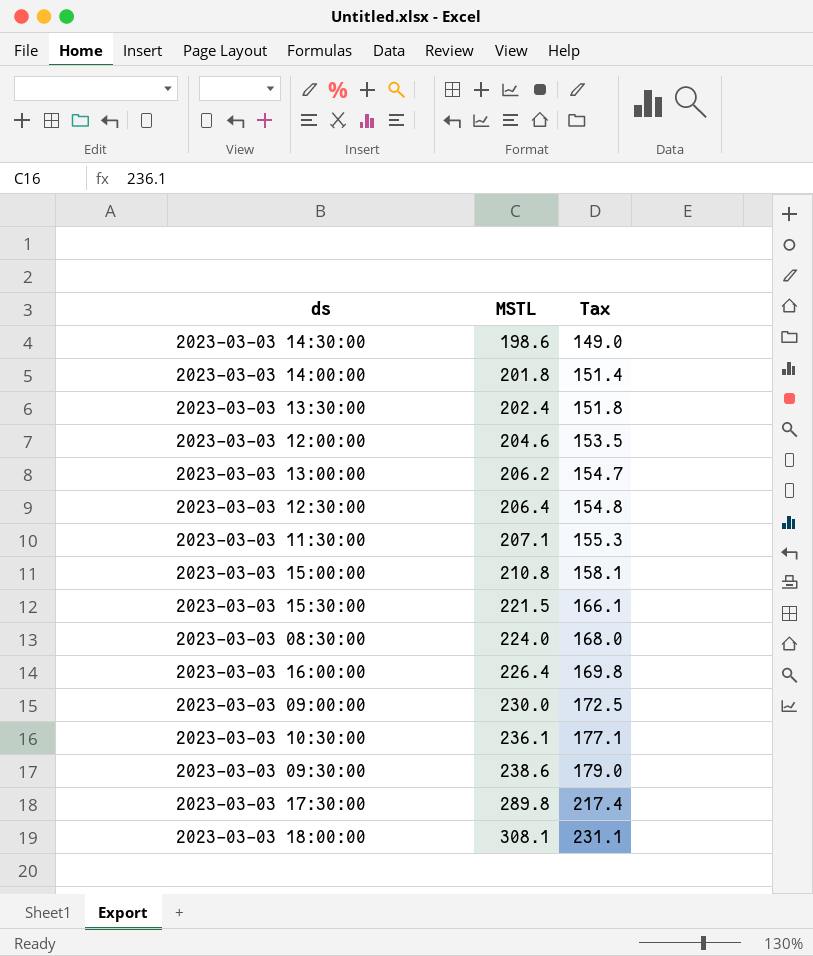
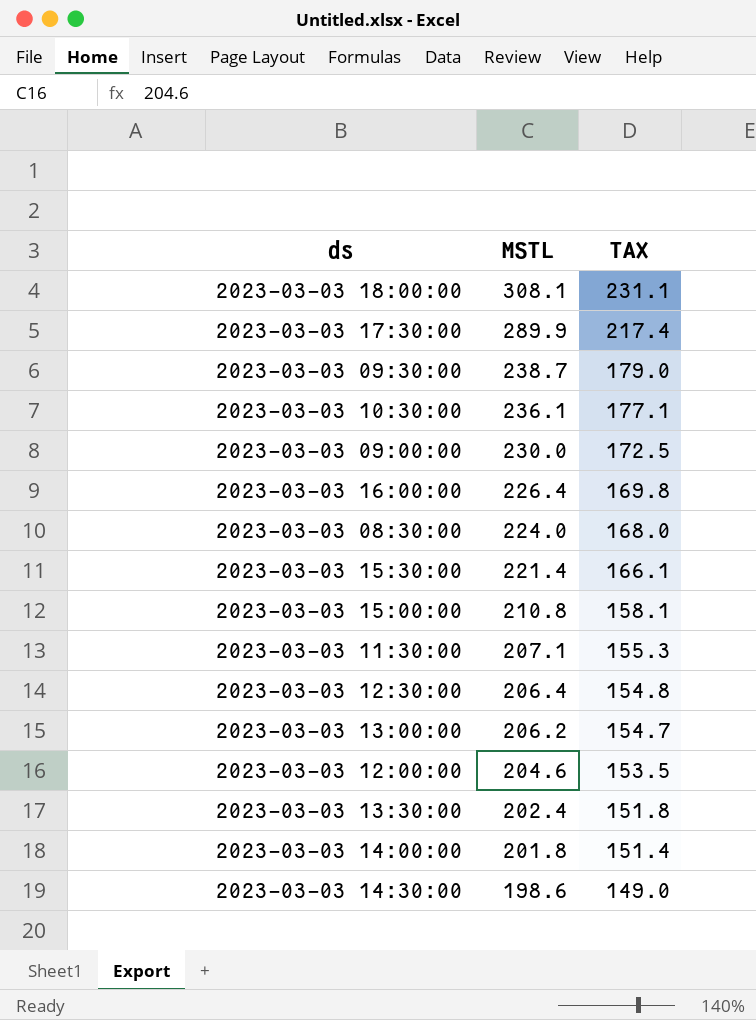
row order: MSTL ascending -> MSTL descending
column name: Tax -> TAX
2023-03-03 17:30:00 | MSTL: 289.8 -> 289.9
2023-03-03 09:30:00 | MSTL: 238.6 -> 238.7
2023-03-03 15:30:00 | MSTL: 221.5 -> 221.4

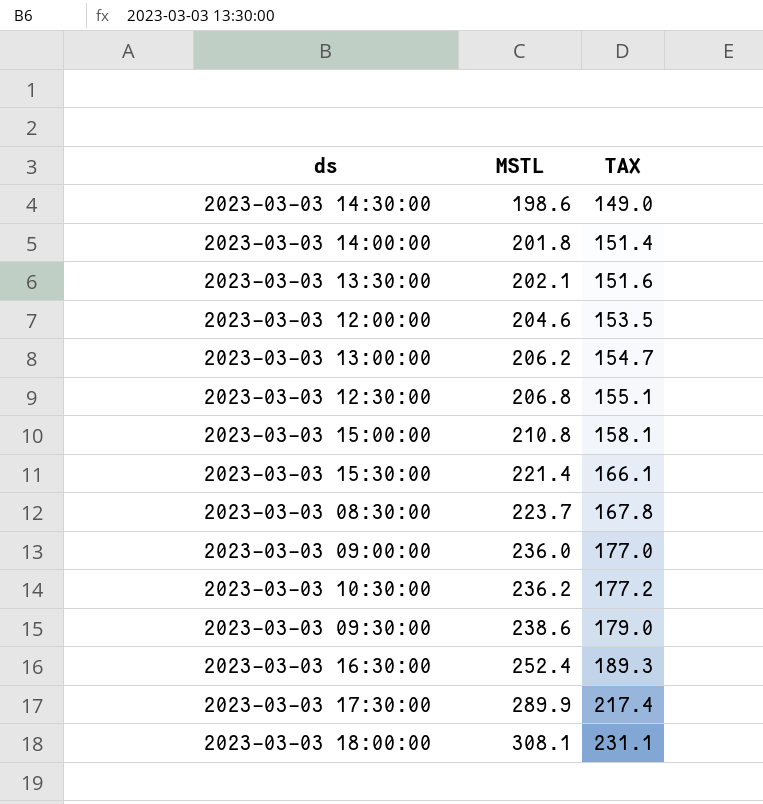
row order: MSTL descending -> MSTL ascending
row 2023-03-03 16:00:00: 226.4 | 169.8 -> none
row 2023-03-03 11:30:00: 207.1 | 155.3 -> none
2023-03-03 13:30:00 | MSTL: 202.4 -> 202.1
2023-03-03 13:30:00 | TAX: 151.8 -> 151.6
2023-03-03 12:30:00 | MSTL: 206.4 -> 206.8
2023-03-03 12:30:00 | TAX: 154.8 -> 155.1
2023-03-03 08:30:00 | MSTL: 224.0 -> 223.7
2023-03-03 08:30:00 | TAX: 168.0 -> 167.8
2023-03-03 09:00:00 | MSTL: 230.0 -> 236.0
2023-03-03 09:00:00 | TAX: 172.5 -> 177.0
2023-03-03 10:30:00 | MSTL: 236.1 -> 236.2
2023-03-03 10:30:00 | TAX: 177.1 -> 177.2
2023-03-03 09:30:00 | MSTL: 238.7 -> 238.6
row 2023-03-03 16:30:00: none -> 252.4 | 189.3

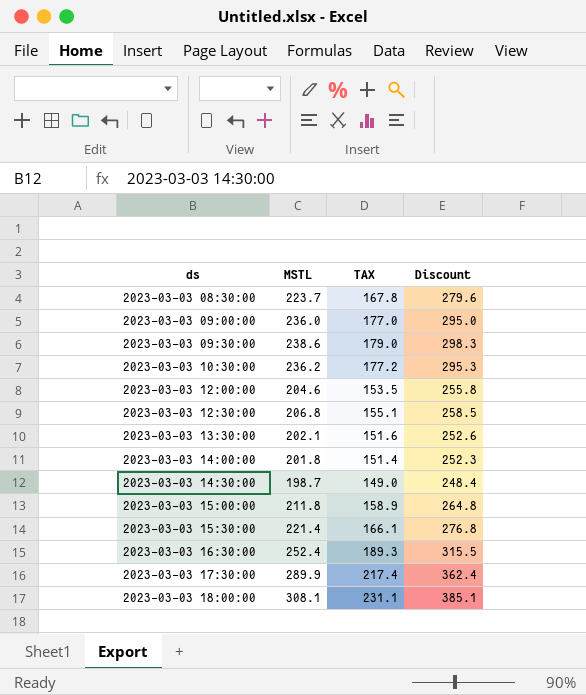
row order: MSTL ascending -> ds ascending
column Discount | formula: none -> [MSTL] * 1.25
row 2023-03-03 13:00:00: 206.2 | 154.7 -> none
2023-03-03 14:30:00 | MSTL: 198.6 -> 198.7
2023-03-03 15:00:00 | MSTL: 210.8 -> 211.8
2023-03-03 15:00:00 | TAX: 158.1 -> 158.9

